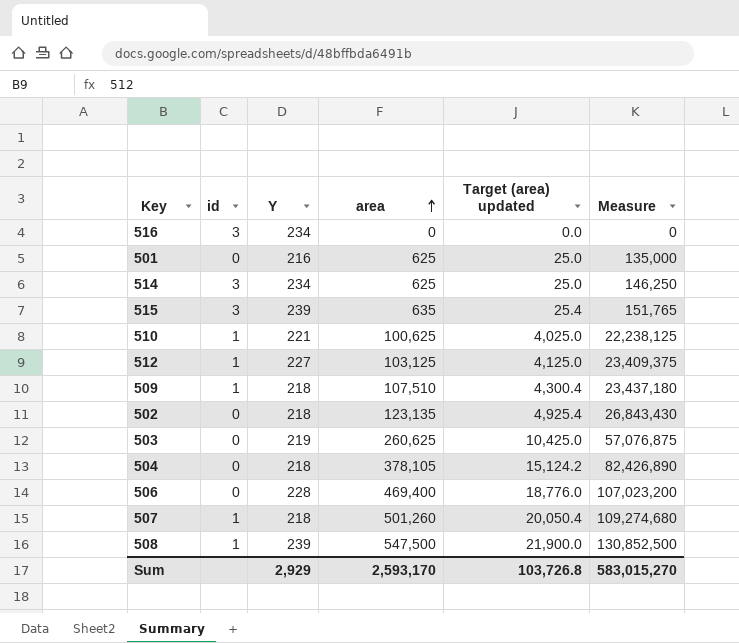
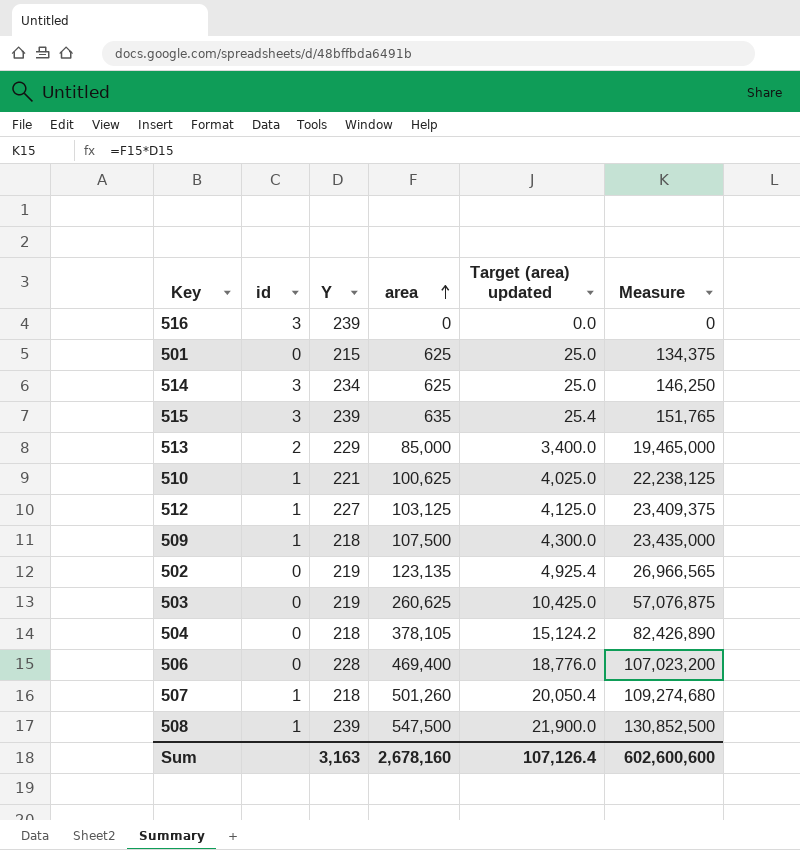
516 | Y: 234 -> 239
501 | Y: 216 -> 215
501 | Measure: 135,000 -> 134,375
row 513: none -> 2 | 229 | 85,000 | 3,400.0 | 19,465,000
509 | area: 107,510 -> 107,500
509 | Target (area) updated: 4,300.4 -> 4,300.0
509 | Measure: 23,437,180 -> 23,435,000
502 | Y: 218 -> 219
502 | Measure: 26,843,430 -> 26,966,565
Sum | Y: 2,929 -> 3,163
Sum | area: 2,593,170 -> 2,678,160
Sum | Target (area) updated: 103,726.8 -> 107,126.4
Sum | Measure: 583,015,270 -> 602,600,600

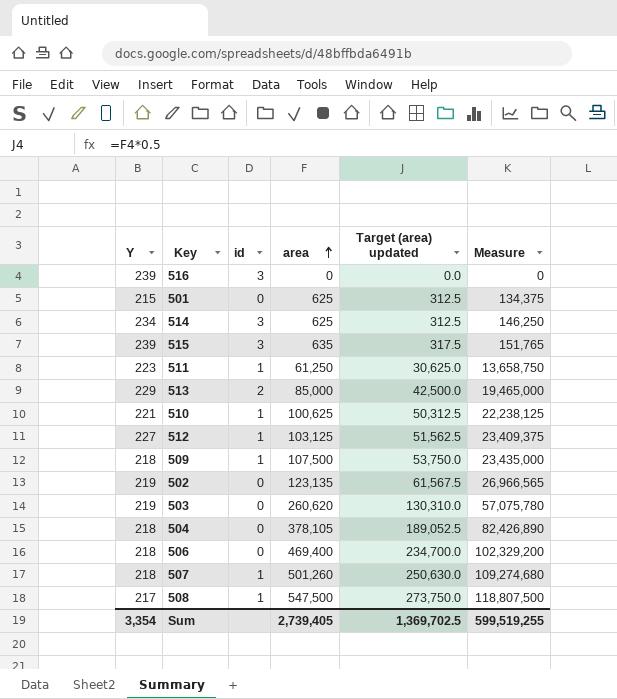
column Y | position: 3 -> 1
column Target (area) updated | formula: [area] * 0.04 -> [area] * 0.5
row 511: none -> 223 | 1 | 61,250 | 30,625.0 | 13,658,750
503 | area: 260,625 -> 260,620
503 | Measure: 57,076,875 -> 57,075,780
506 | Y: 228 -> 218
506 | Measure: 107,023,200 -> 102,329,200
508 | Y: 239 -> 217
508 | Measure: 130,852,500 -> 118,807,500
Sum | Y: 3,163 -> 3,354
Sum | area: 2,678,160 -> 2,739,405
Sum | Target (area) updated: 107,126.4 -> 1,369,702.5
Sum | Measure: 602,600,600 -> 599,519,255

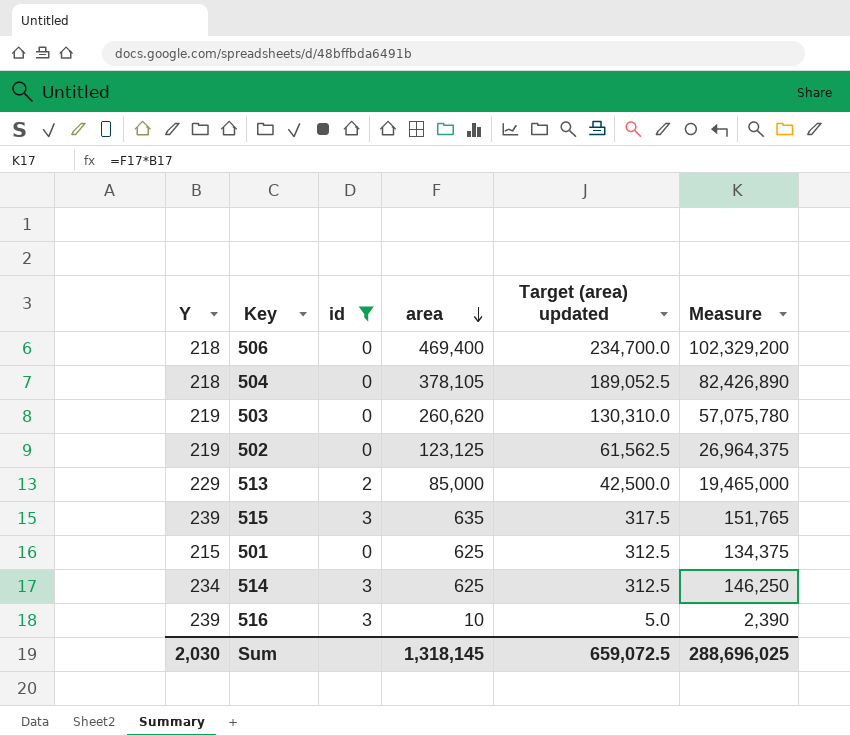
filter: none -> id != 1
row order: area ascending -> area descending
502 | area: 123,135 -> 123,125
502 | Target (area) updated: 61,567.5 -> 61,562.5
502 | Measure: 26,966,565 -> 26,964,375
516 | area: 0 -> 10
516 | Target (area) updated: 0.0 -> 5.0
516 | Measure: 0 -> 2,390
Sum | Y: 3,354 -> 2,030
Sum | area: 2,739,405 -> 1,318,145
Sum | Target (area) updated: 1,369,702.5 -> 659,072.5
Sum | Measure: 599,519,255 -> 288,696,025

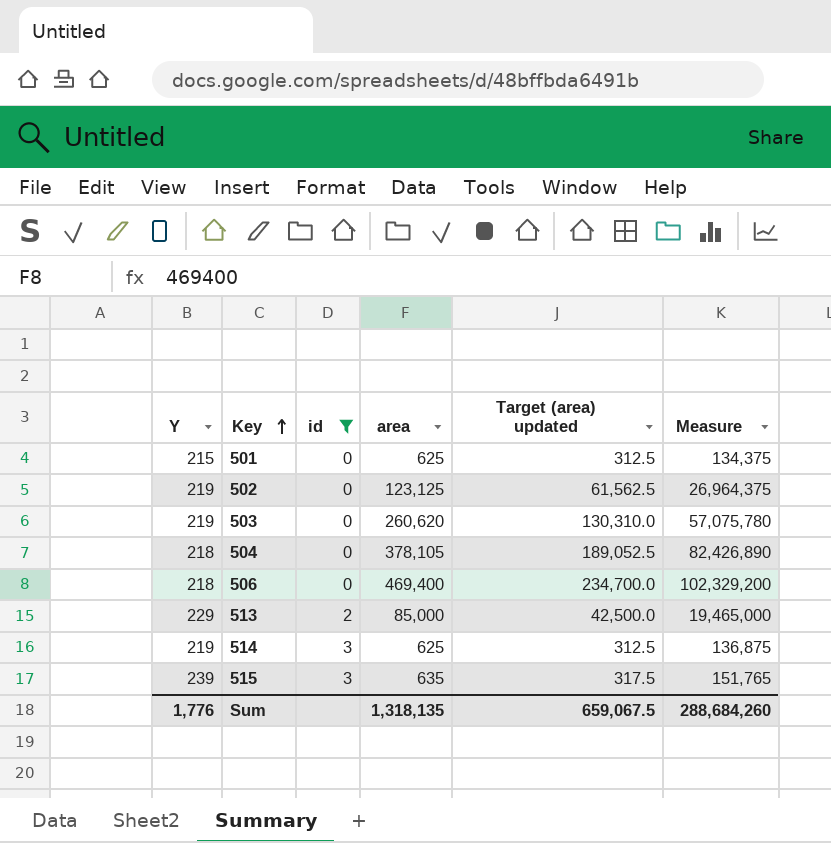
row order: area descending -> Key ascending
row 516: 239 | 3 | 10 | 5.0 | 2,390 -> none
514 | Y: 234 -> 219
514 | Measure: 146,250 -> 136,875
Sum | Y: 2,030 -> 1,776
Sum | area: 1,318,145 -> 1,318,135
Sum | Target (area) updated: 659,072.5 -> 659,067.5
Sum | Measure: 288,696,025 -> 288,684,260

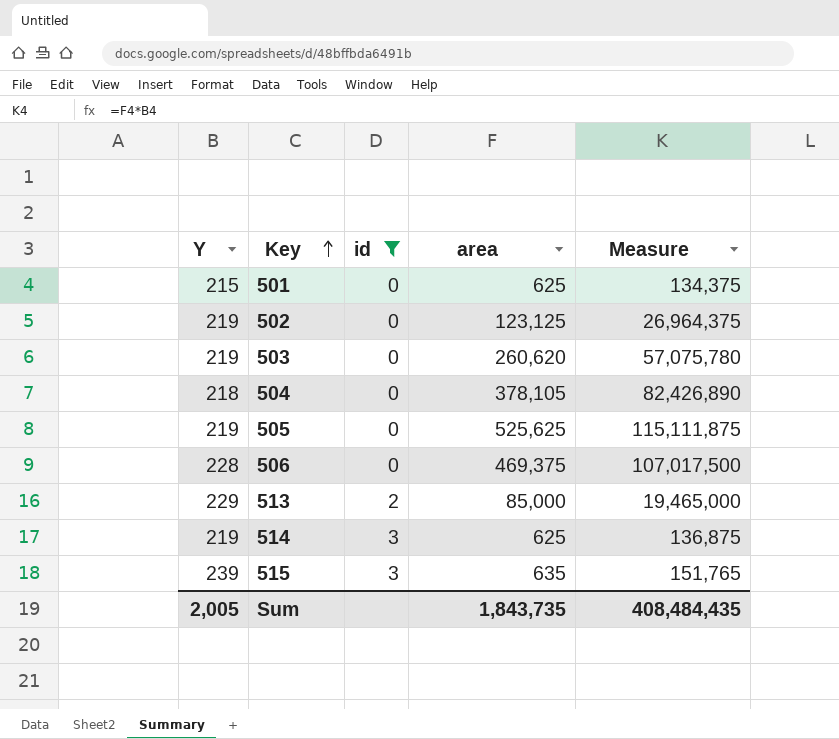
column Target (area) updated | formula: [area] * 0.5 -> none
row 505: none -> 219 | 0 | 525,625 | 115,111,875
506 | Y: 218 -> 228
506 | area: 469,400 -> 469,375
506 | Measure: 102,329,200 -> 107,017,500
Sum | Y: 1,776 -> 2,005
Sum | area: 1,318,135 -> 1,843,735
Sum | Measure: 288,684,260 -> 408,484,435

